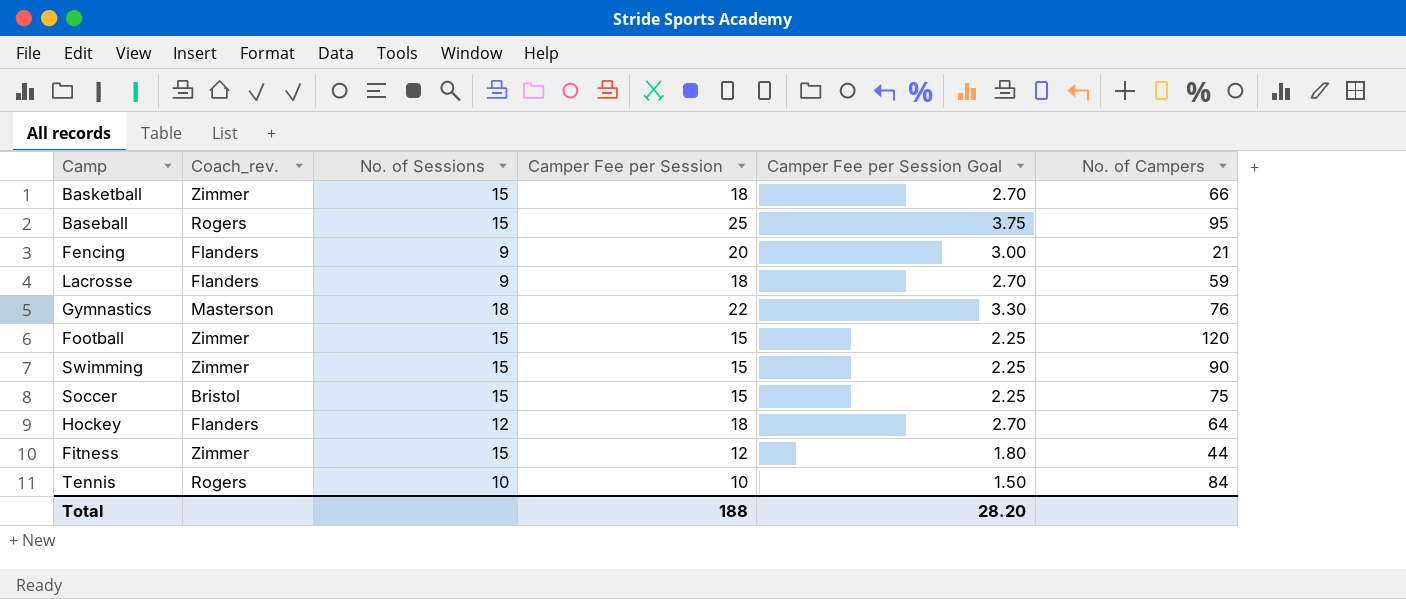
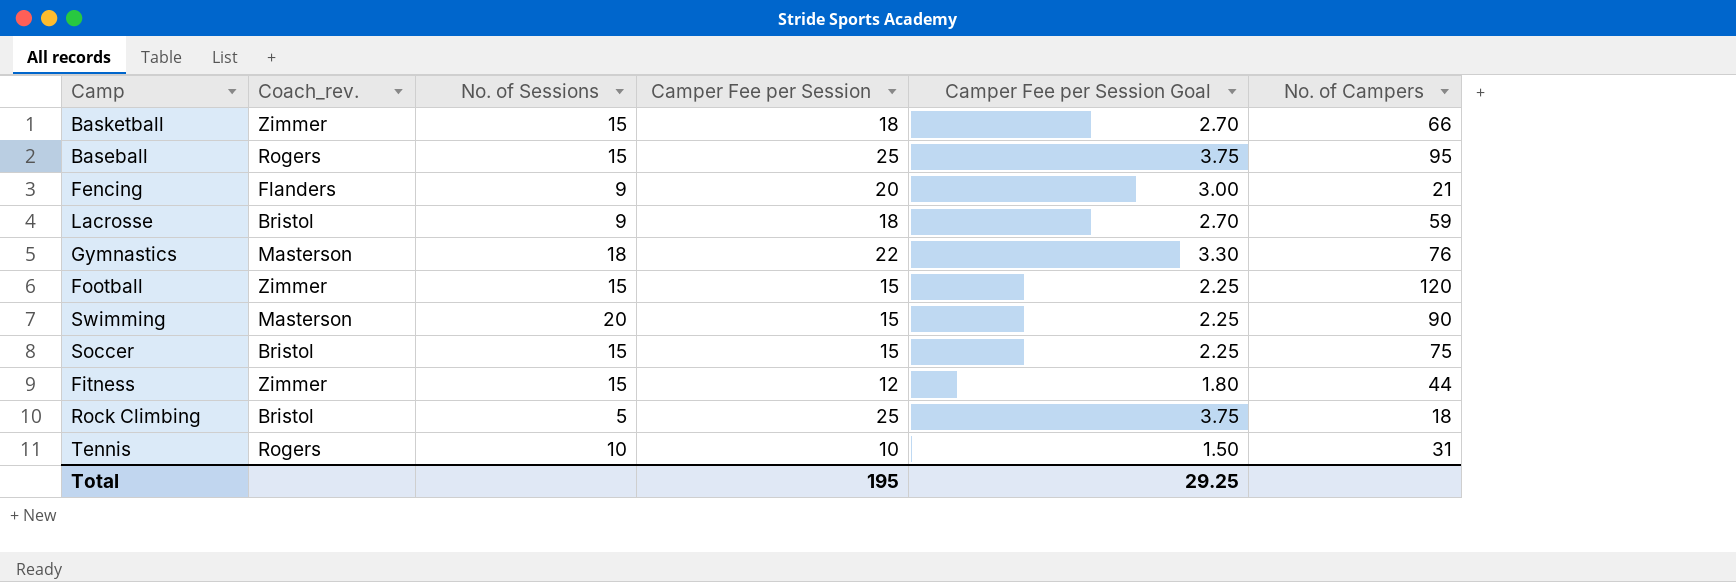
row Hockey: Flanders | 12 | 18 | 2.70 | 64 -> none
Lacrosse | Coach_rev.: Flanders -> Bristol
Swimming | Coach_rev.: Zimmer -> Masterson
Swimming | No. of Sessions: 15 -> 20
row Rock Climbing: none -> Bristol | 5 | 25 | 3.75 | 18
Tennis | No. of Campers: 84 -> 31
Total | Camper Fee per Session: 188 -> 195
Total | Camper Fee per Session Goal: 28.20 -> 29.25

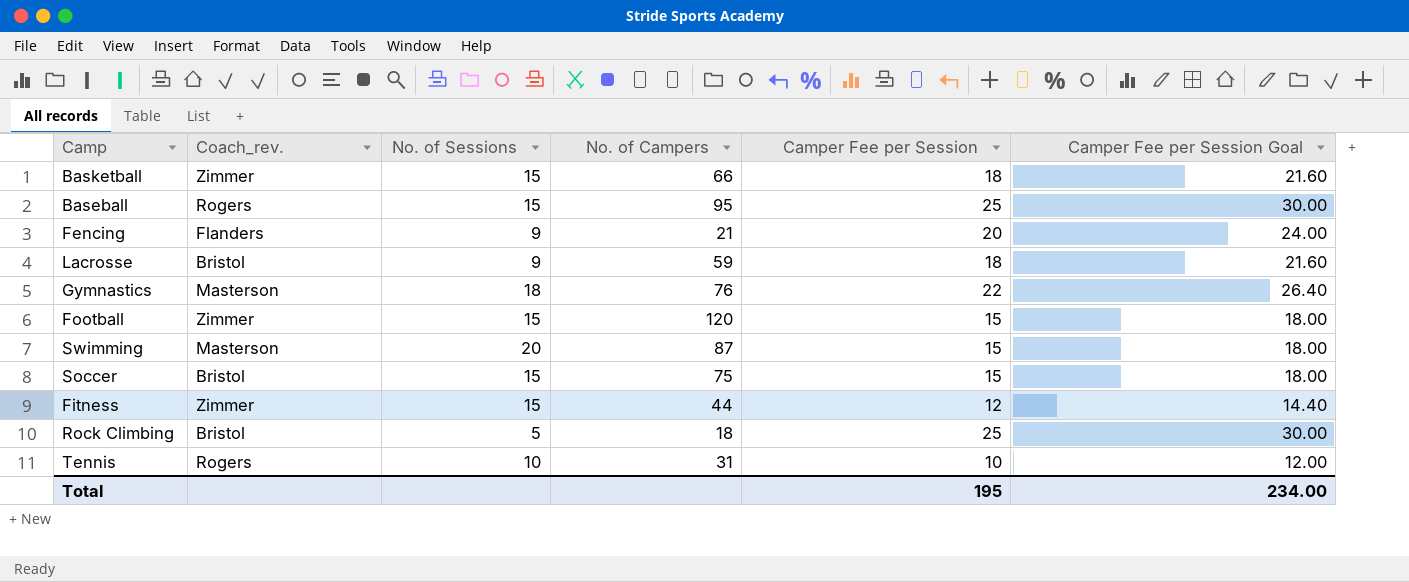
column No. of Campers | position: 6 -> 4
column Camper Fee per Session Goal | formula: [Camper Fee per Session] * 0.15 -> [Camper Fee per Session] * 1.2
Swimming | No. of Campers: 90 -> 87
Total | Camper Fee per Session Goal: 29.25 -> 234.00

